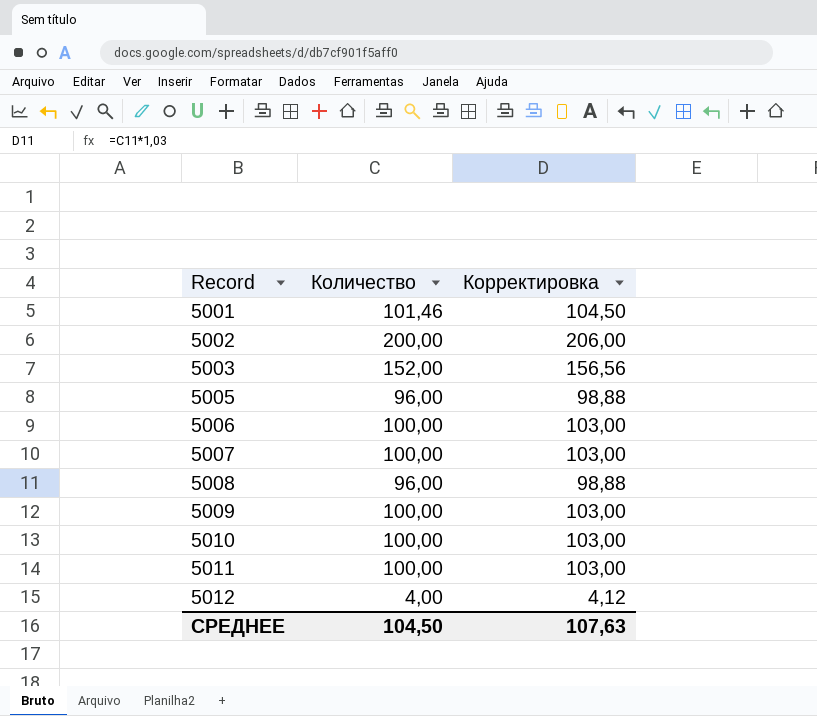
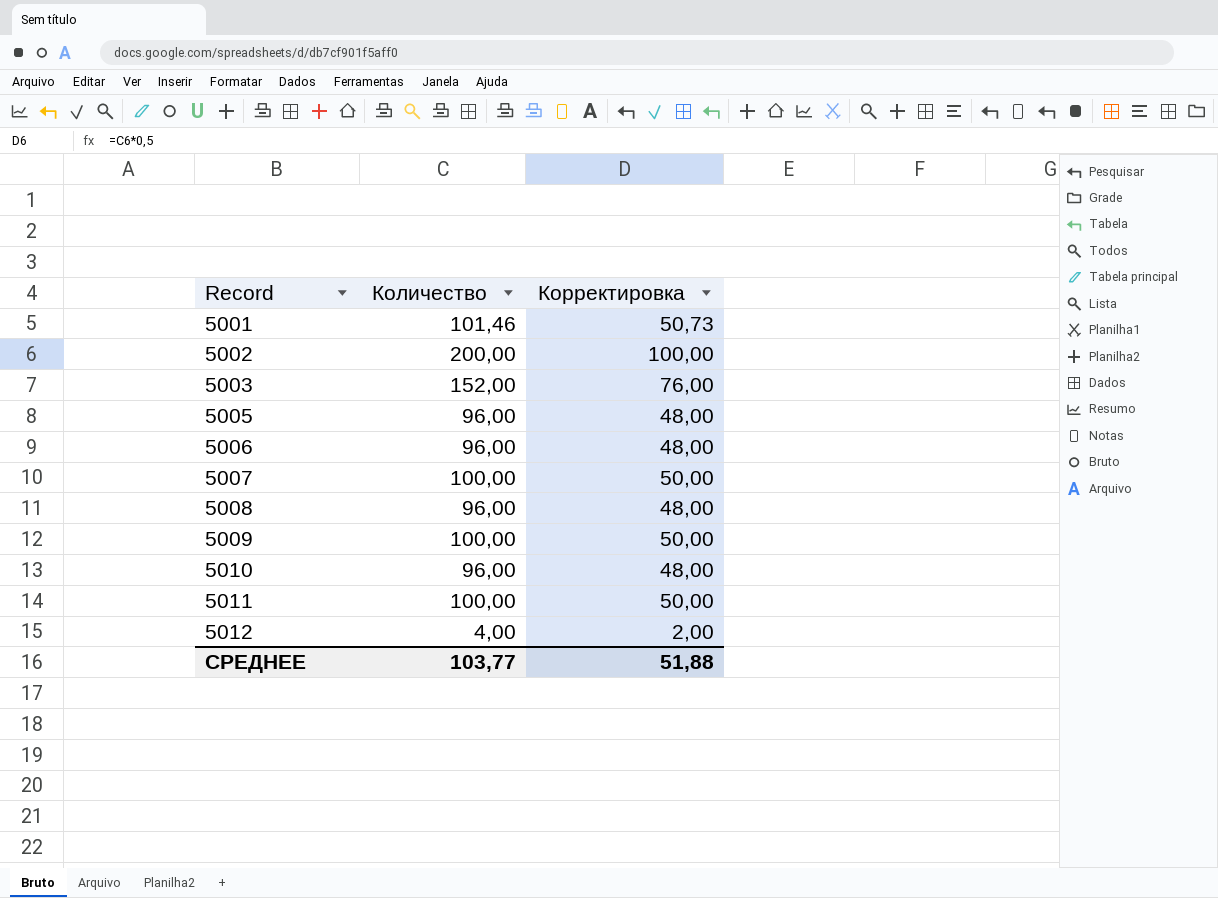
column Корректировка | formula: [Количество] * 1,03 -> [Количество] * 0,5
5006 | Количество: 100,00 -> 96,00
5010 | Количество: 100,00 -> 96,00
СРЕДНЕЕ | Количество: 104,50 -> 103,77
СРЕДНЕЕ | Корректировка: 107,63 -> 51,88

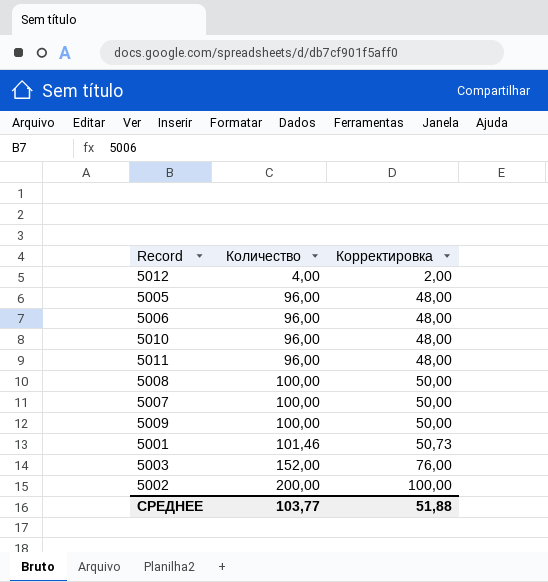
row order: Record ascending -> Количество ascending
5011 | Количество: 100,00 -> 96,00
5011 | Корректировка: 50,00 -> 48,00
5008 | Количество: 96,00 -> 100,00
5008 | Корректировка: 48,00 -> 50,00

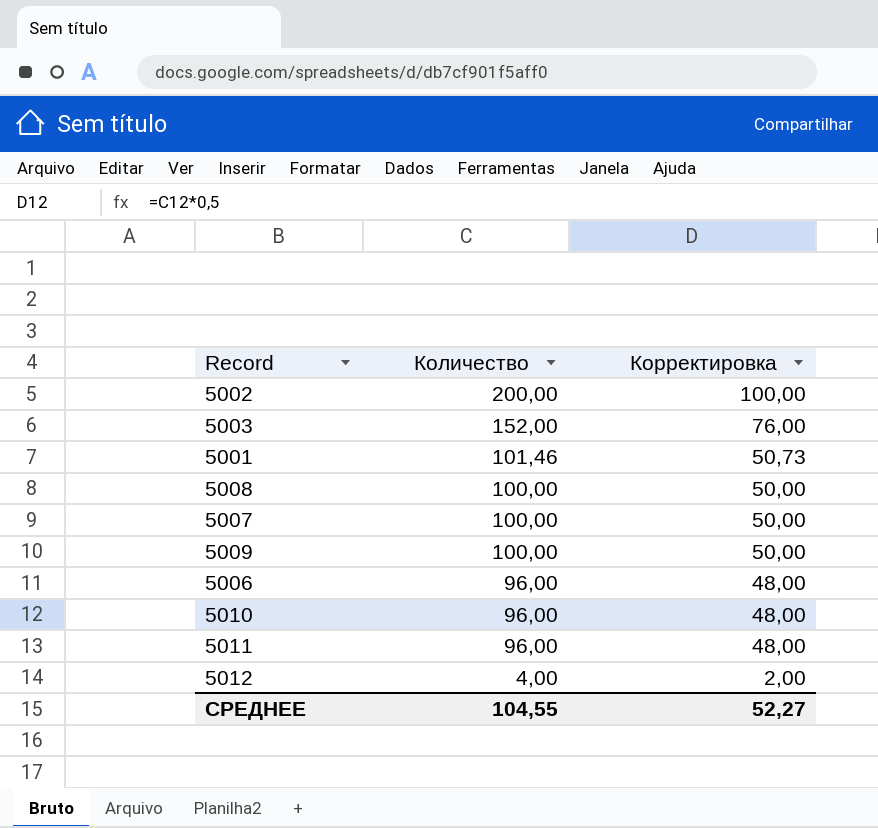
row order: Количество ascending -> Количество descending
row 5005: 96,00 | 48,00 -> none
СРЕДНЕЕ | Количество: 103,77 -> 104,55
СРЕДНЕЕ | Корректировка: 51,88 -> 52,27

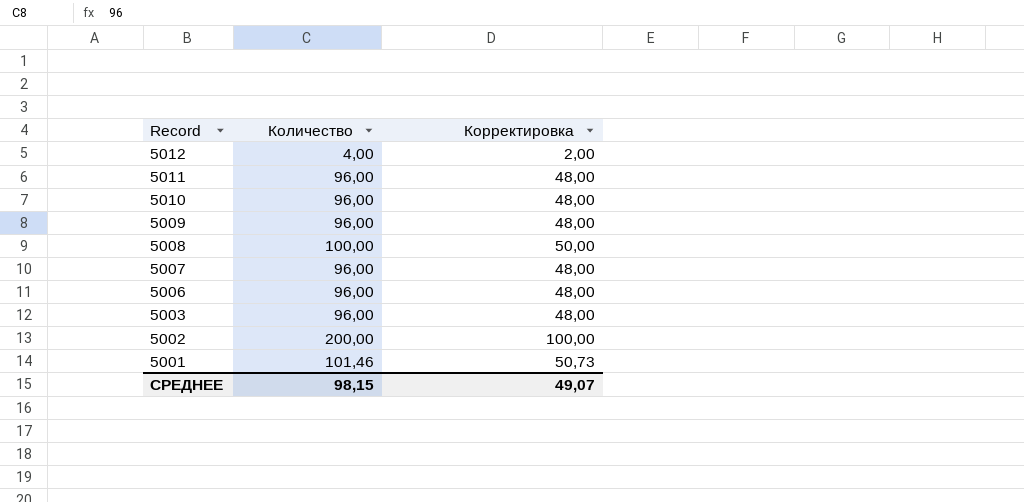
row order: Количество descending -> Record descending
5009 | Количество: 100,00 -> 96,00
5009 | Корректировка: 50,00 -> 48,00
5007 | Количество: 100,00 -> 96,00
5007 | Корректировка: 50,00 -> 48,00
5003 | Количество: 152,00 -> 96,00
5003 | Корректировка: 76,00 -> 48,00
СРЕДНЕЕ | Количество: 104,55 -> 98,15
СРЕДНЕЕ | Корректировка: 52,27 -> 49,07

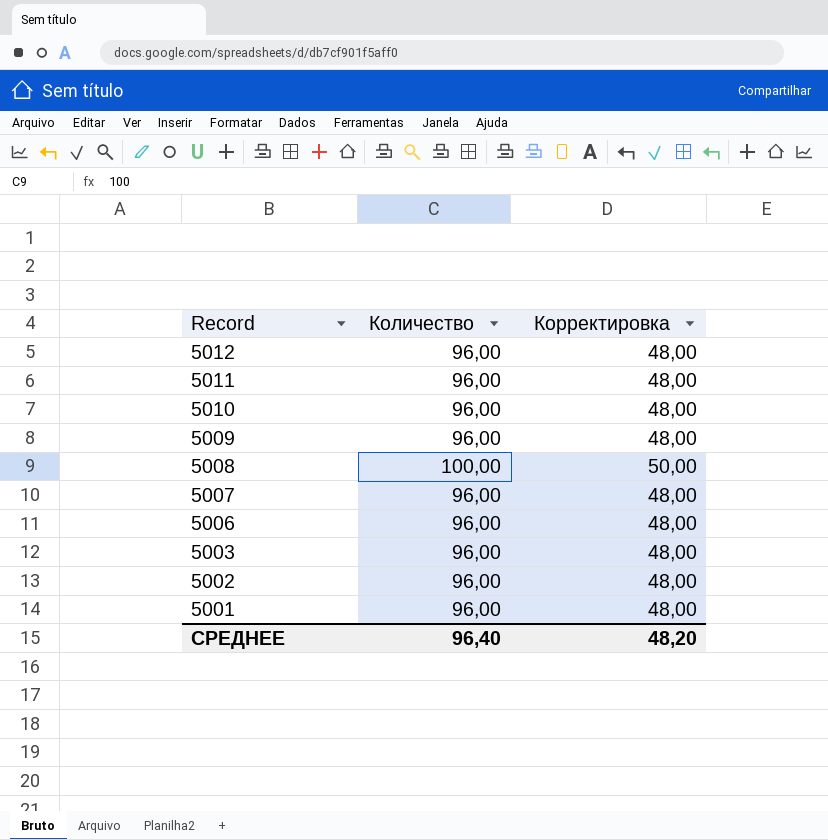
5012 | Количество: 4,00 -> 96,00
5012 | Корректировка: 2,00 -> 48,00
5002 | Количество: 200,00 -> 96,00
5002 | Корректировка: 100,00 -> 48,00
5001 | Количество: 101,46 -> 96,00
5001 | Корректировка: 50,73 -> 48,00
СРЕДНЕЕ | Количество: 98,15 -> 96,40
СРЕДНЕЕ | Корректировка: 49,07 -> 48,20

